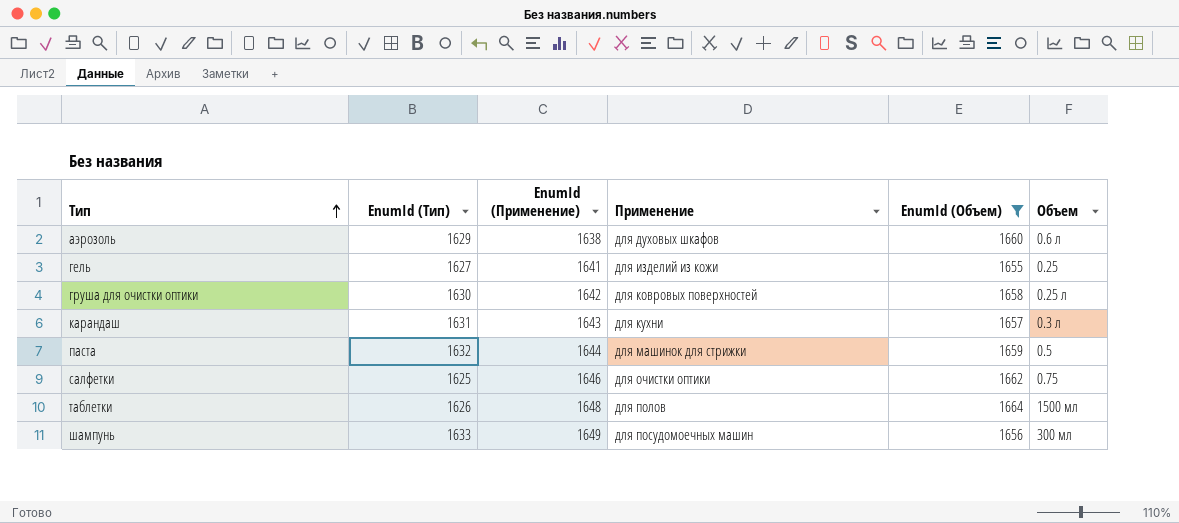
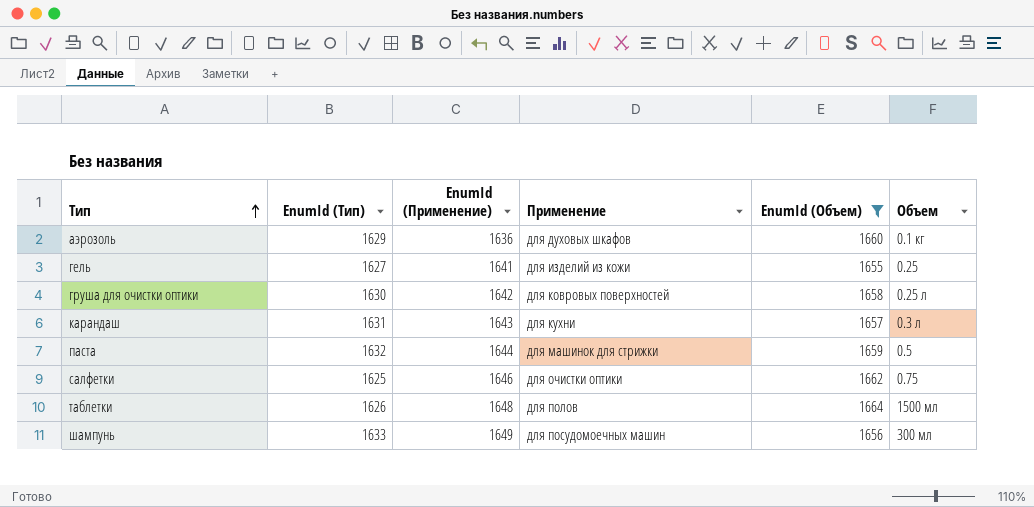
аэрозоль | EnumId (Применение): 1638 -> 1636
аэрозоль | Объем: 0.6 л -> 0.1 кг

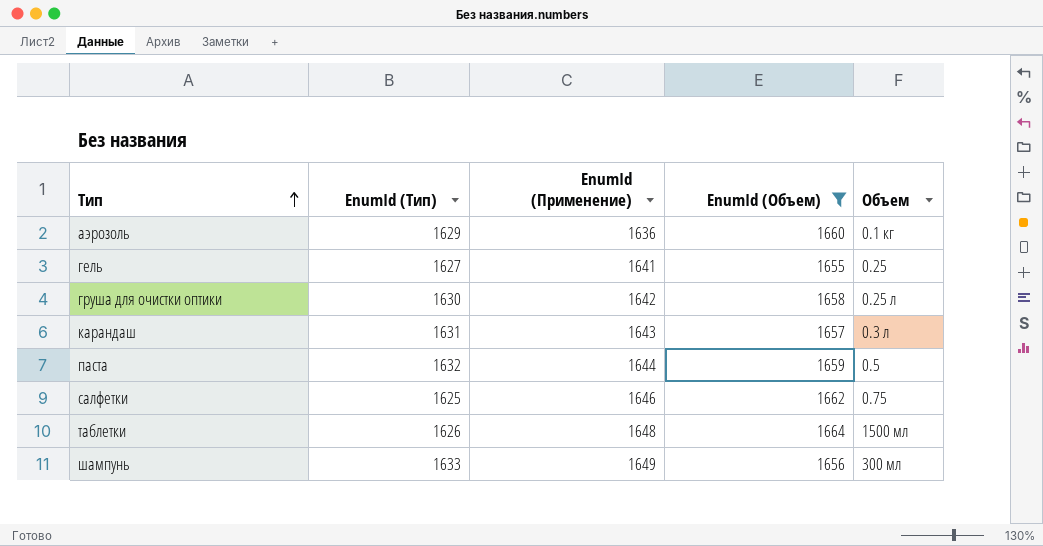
column Применение | position: 4 -> none

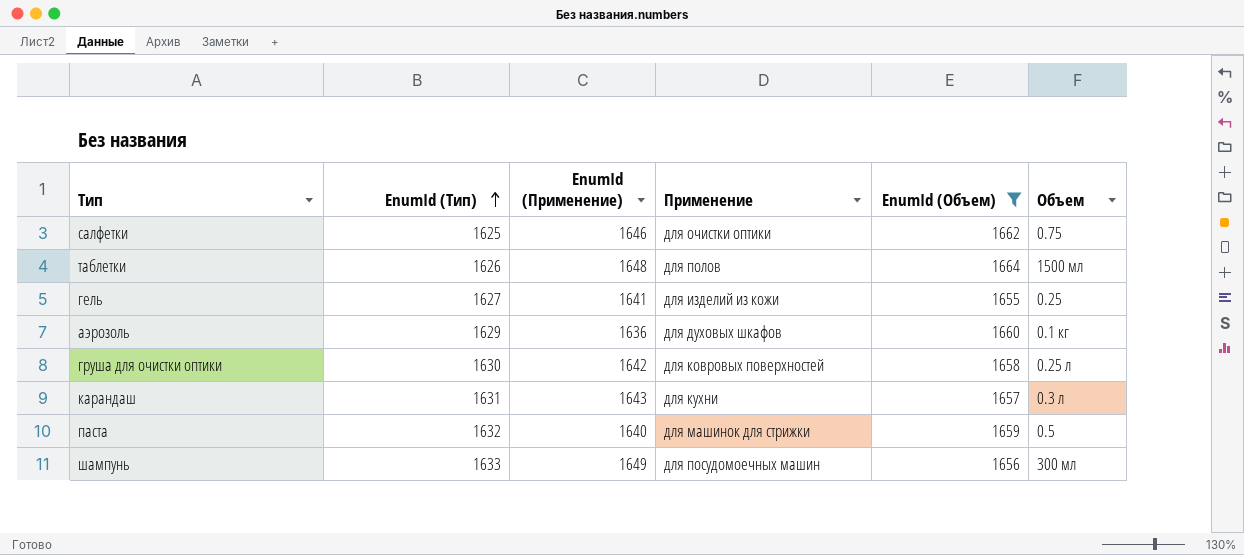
row order: Тип ascending -> EnumId (Тип) ascending
column Применение | position: none -> 4
паста | EnumId (Применение): 1644 -> 1640

